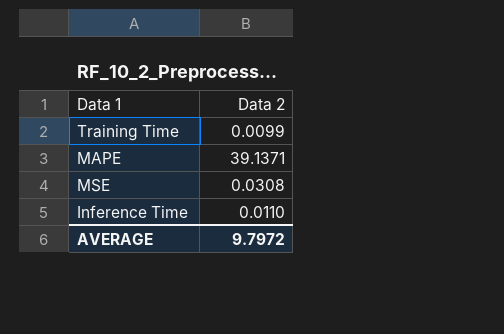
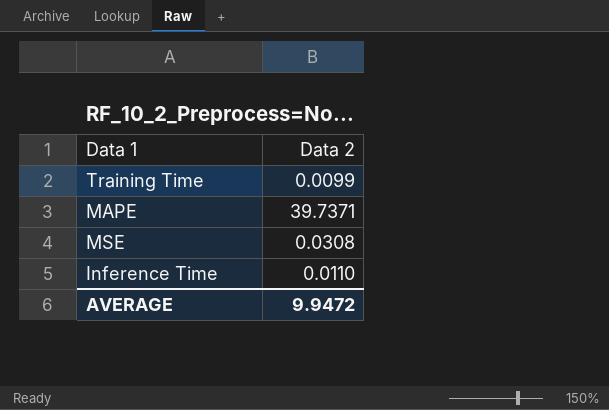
MAPE | Data 2: 39.1371 -> 39.7371
AVERAGE | Data 2: 9.7972 -> 9.9472

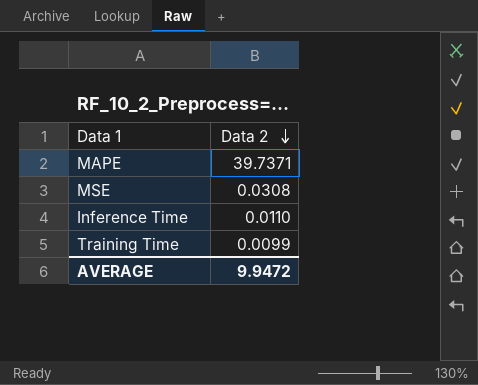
row order: none -> Data 2 descending

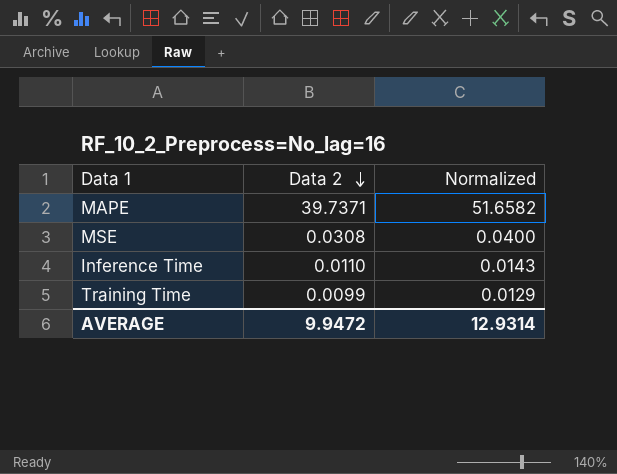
column Normalized | formula: none -> [Data 2] * 1.3

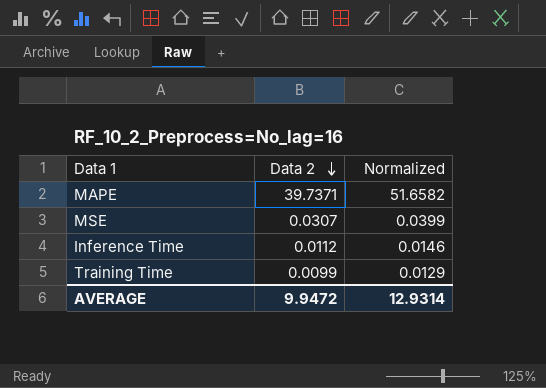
MSE | Data 2: 0.0308 -> 0.0307
MSE | Normalized: 0.0400 -> 0.0399
Inference Time | Data 2: 0.0110 -> 0.0112
Inference Time | Normalized: 0.0143 -> 0.0146

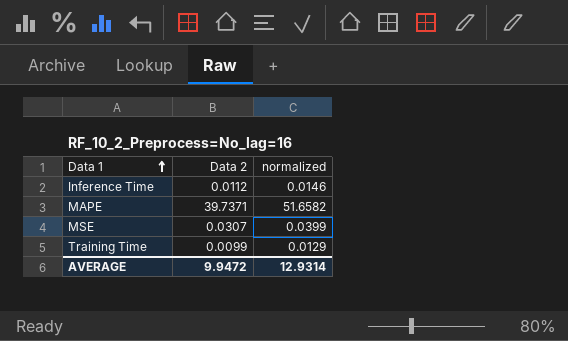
row order: Data 2 descending -> Data 1 ascending
column name: Normalized -> normalized

